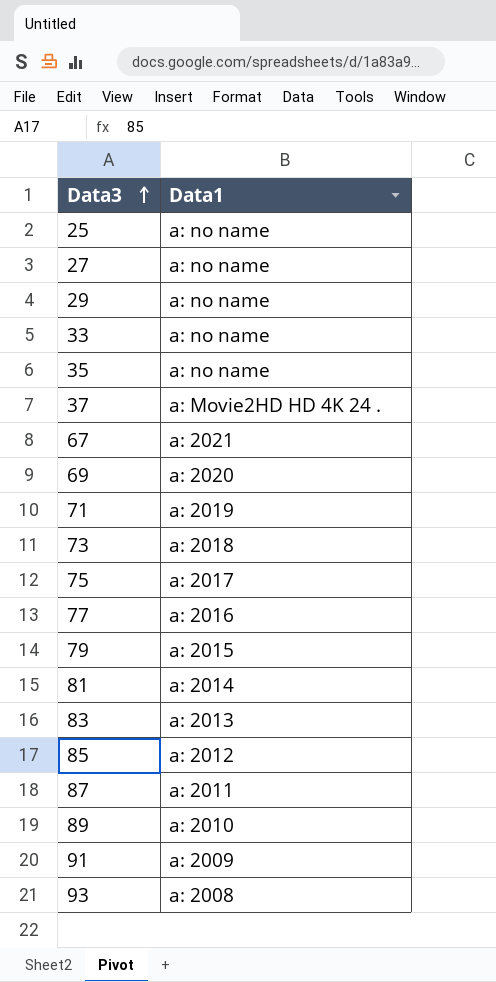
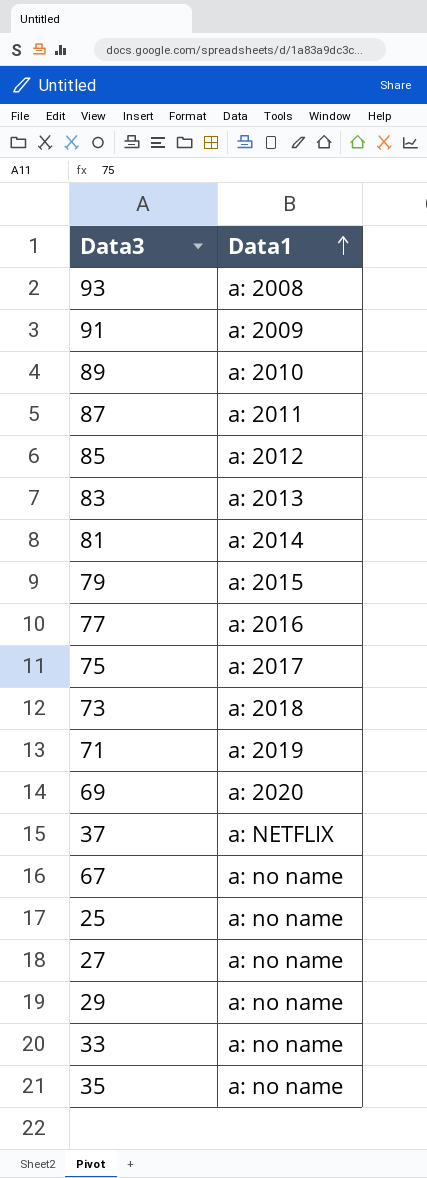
row order: Data3 ascending -> Data1 ascending
37 | Data1: a: Movie2HD HD 4K 24 . -> a: NETFLIX
67 | Data1: a: 2021 -> a: no name

